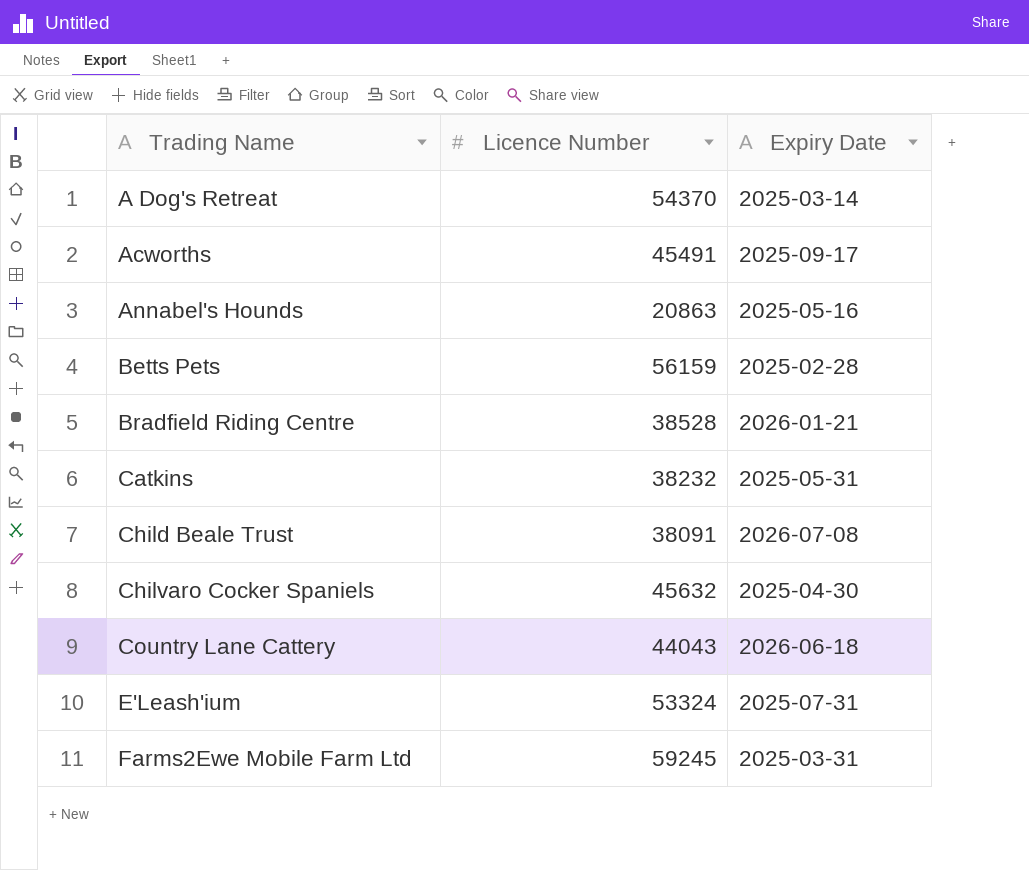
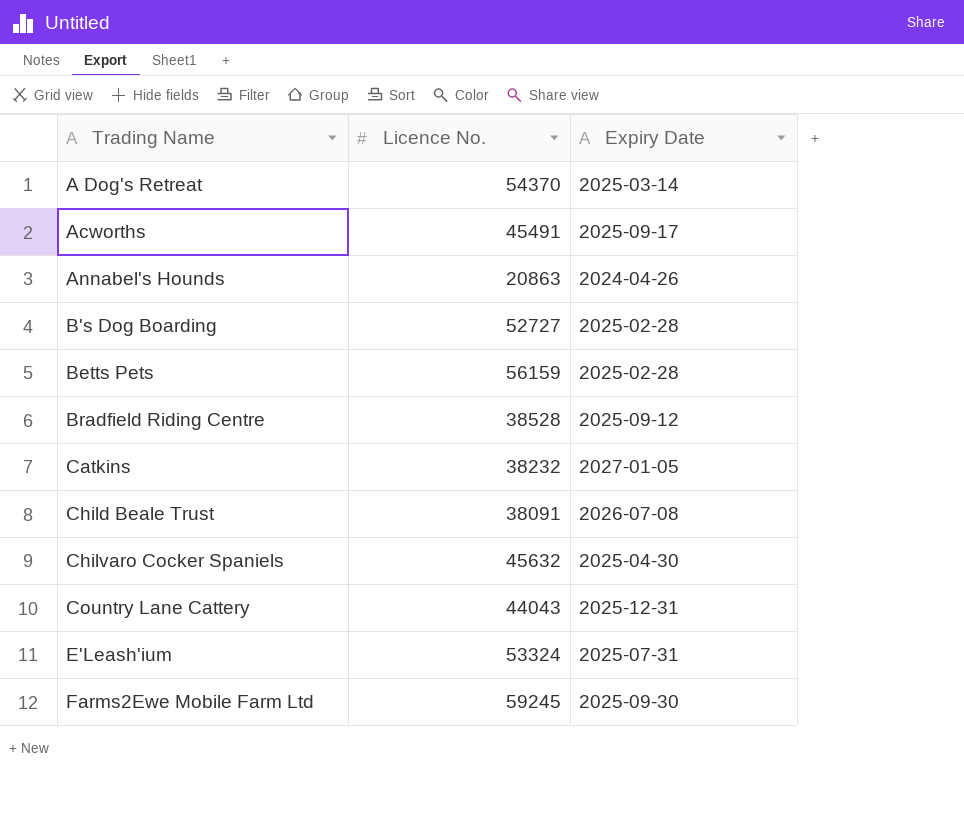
column name: Licence Number -> Licence No.
Annabel's Hounds | Expiry Date: 2025-05-16 -> 2024-04-26
row B's Dog Boarding: none -> 52727 | 2025-02-28
Bradfield Riding Centre | Expiry Date: 2026-01-21 -> 2025-09-12
Catkins | Expiry Date: 2025-05-31 -> 2027-01-05
Country Lane Cattery | Expiry Date: 2026-06-18 -> 2025-12-31
Farms2Ewe Mobile Farm Ltd | Expiry Date: 2025-03-31 -> 2025-09-30

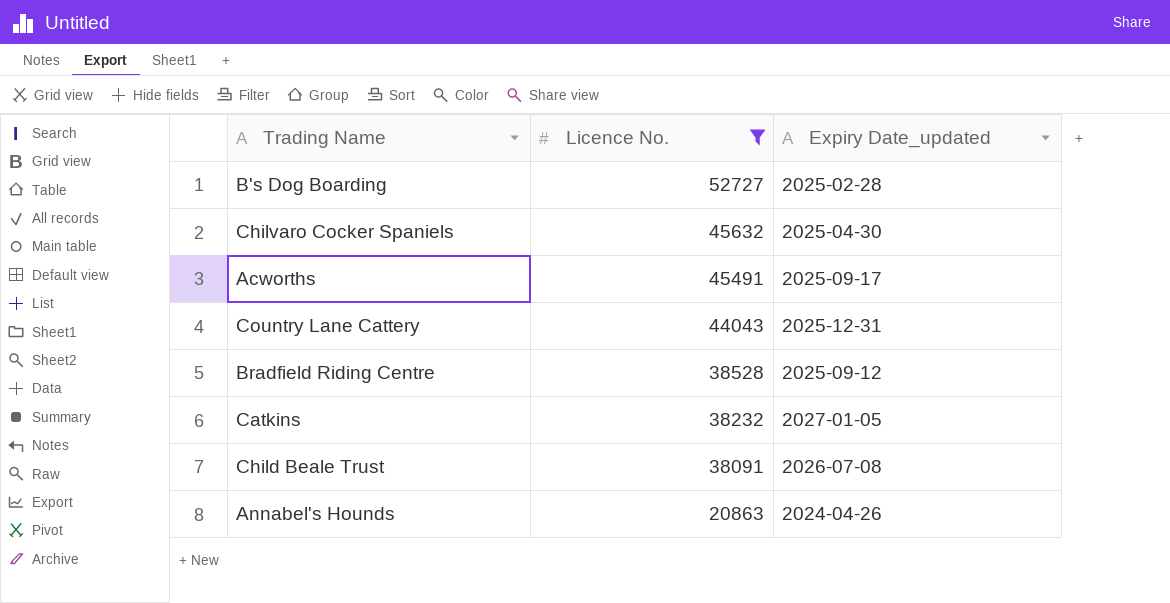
filter: none -> Licence No. <= 52727
row order: Trading Name ascending -> Licence No. descending
column name: Expiry Date -> Expiry Date_updated

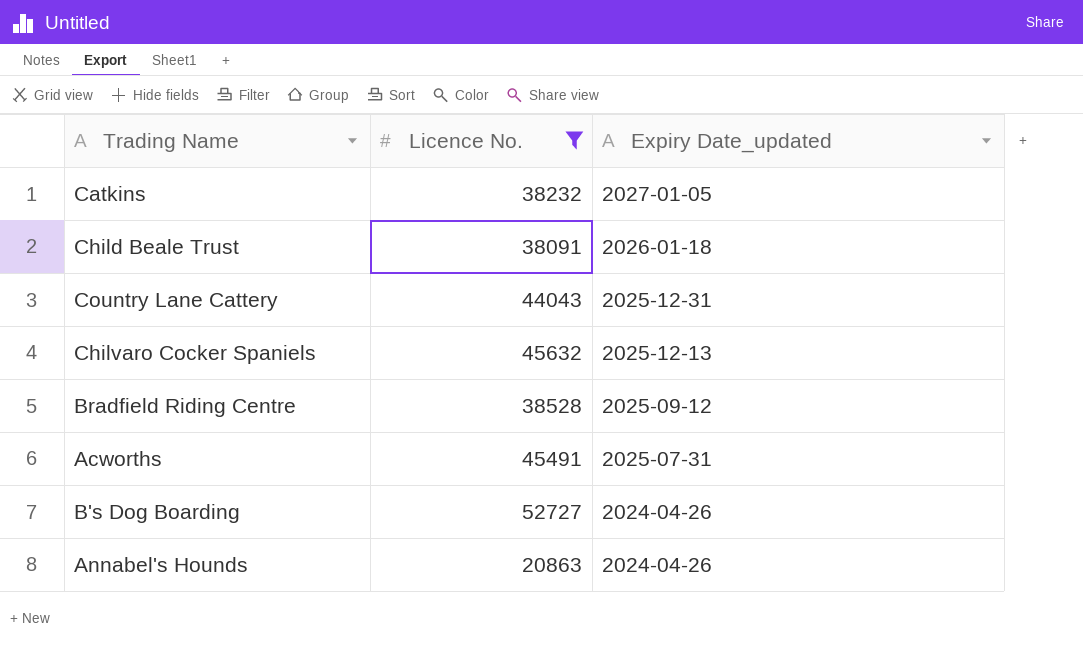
row order: Licence No. descending -> Expiry Date_updated descending
Child Beale Trust | Expiry Date_updated: 2026-07-08 -> 2026-01-18
Chilvaro Cocker Spaniels | Expiry Date_updated: 2025-04-30 -> 2025-12-13
Acworths | Expiry Date_updated: 2025-09-17 -> 2025-07-31
B's Dog Boarding | Expiry Date_updated: 2025-02-28 -> 2024-04-26

